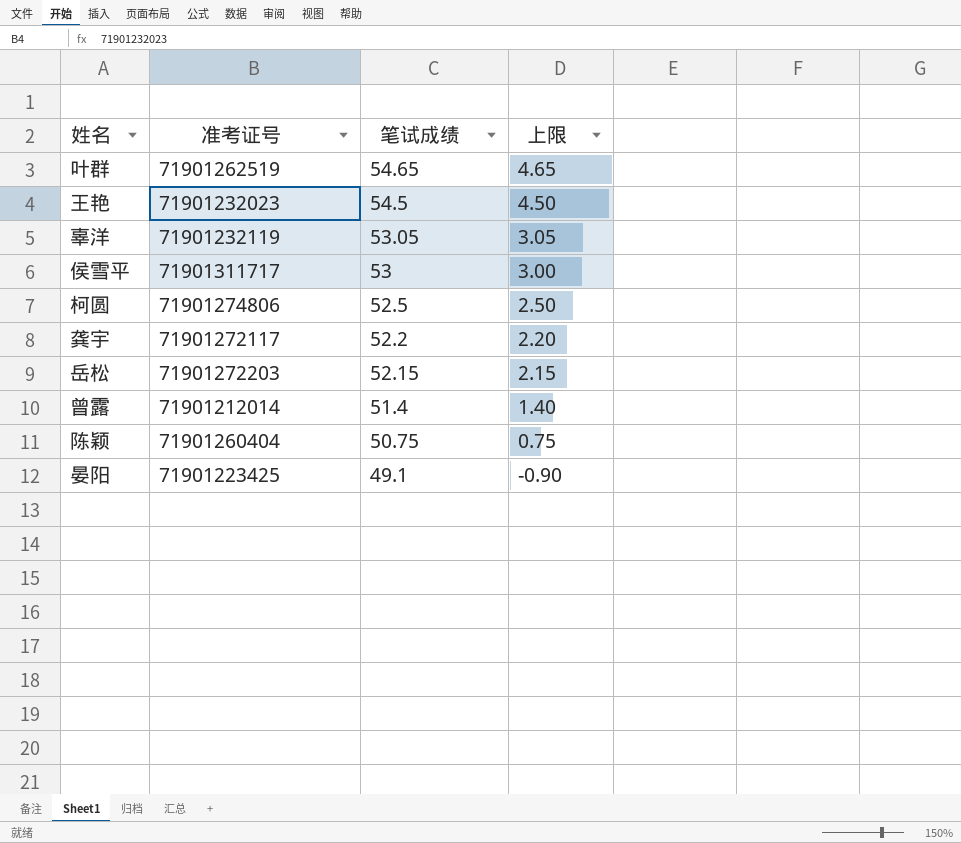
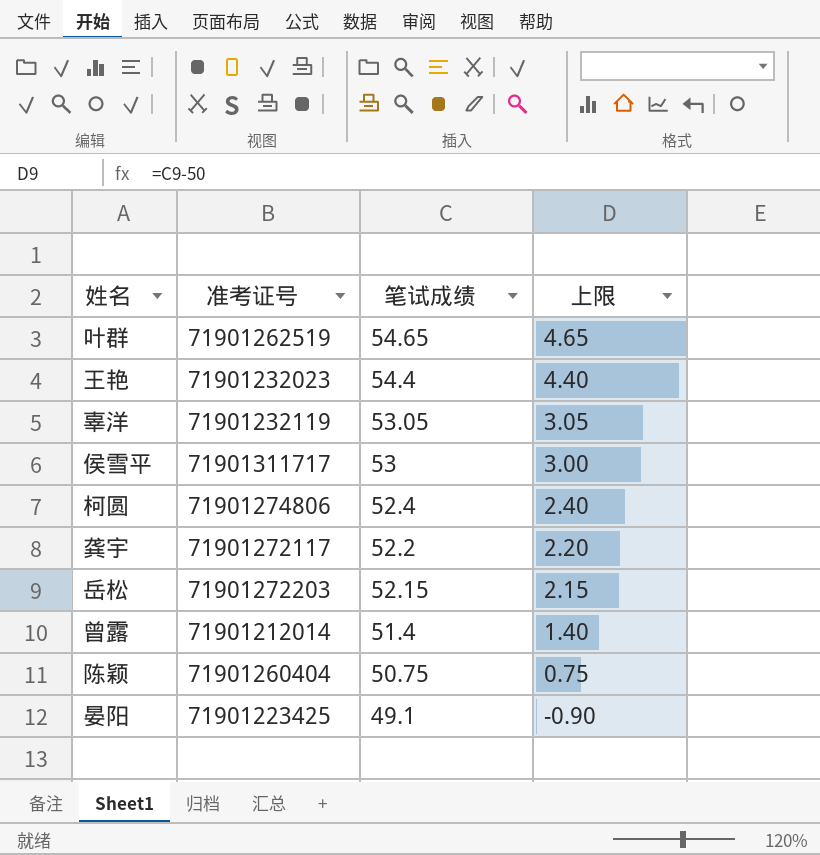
王艳 | 笔试成绩: 54.5 -> 54.4
王艳 | 上限: 4.50 -> 4.40
柯圆 | 笔试成绩: 52.5 -> 52.4
柯圆 | 上限: 2.50 -> 2.40

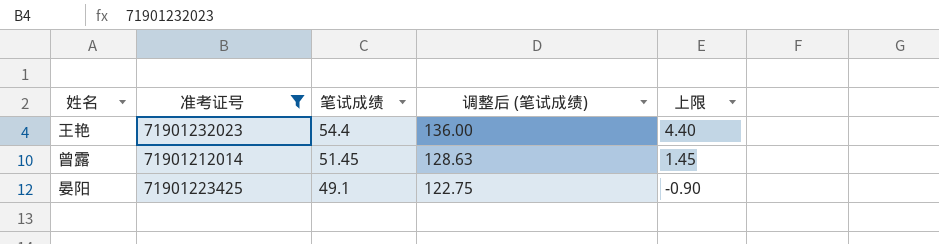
filter: none -> 准考证号 <= 71901232023
column 调整后 (笔试成绩) | formula: none -> [笔试成绩] * 2.5
曾露 | 笔试成绩: 51.4 -> 51.45
曾露 | 上限: 1.40 -> 1.45

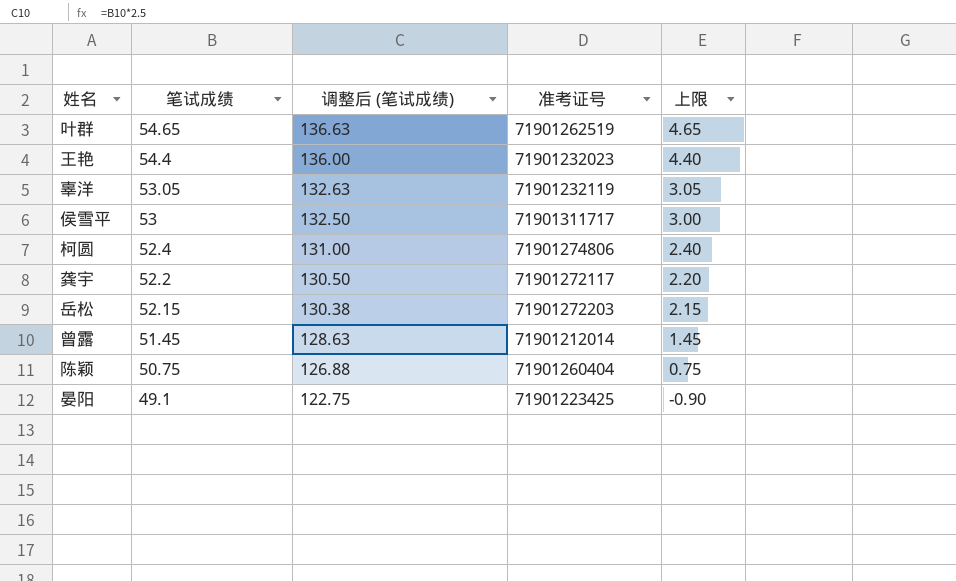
filter: 准考证号 <= 71901232023 -> none
column 准考证号 | position: 2 -> 4

